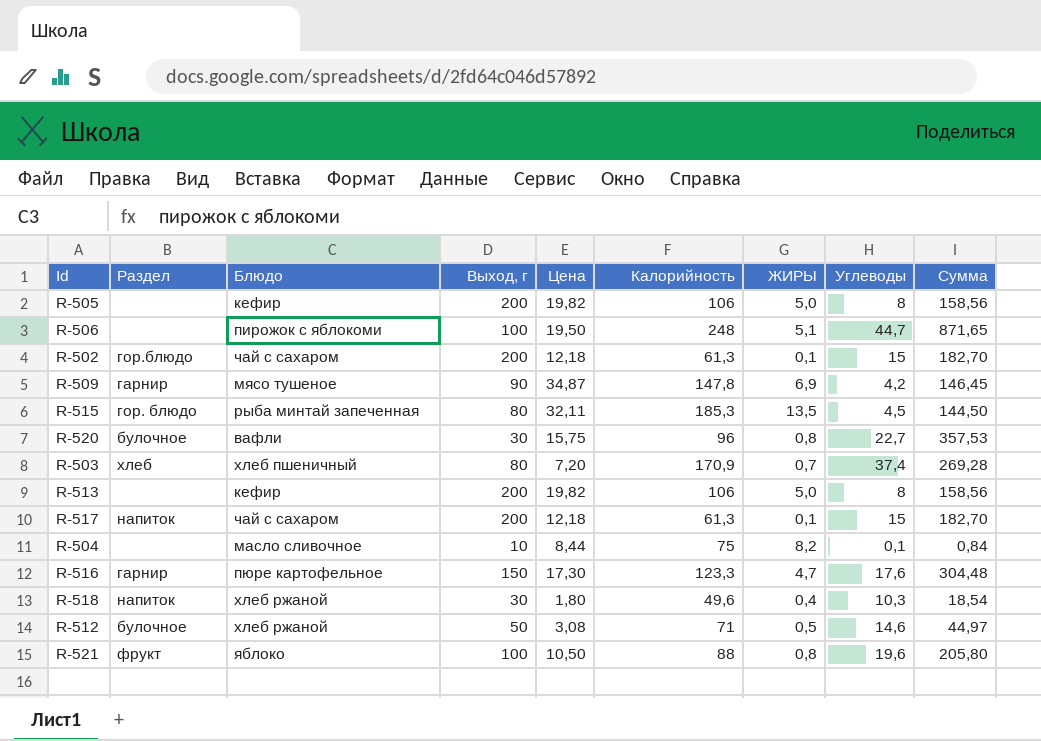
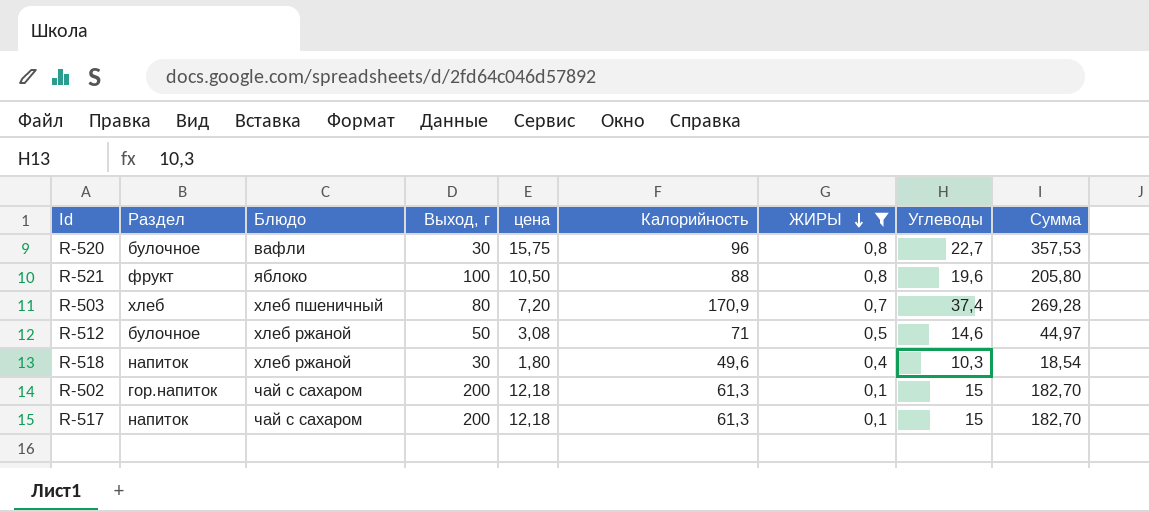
filter: none -> ЖИРЫ <= 0,8
row order: none -> ЖИРЫ descending
column name: Цена -> цена
R-502 | Раздел: гор.блюдо -> гор.напиток

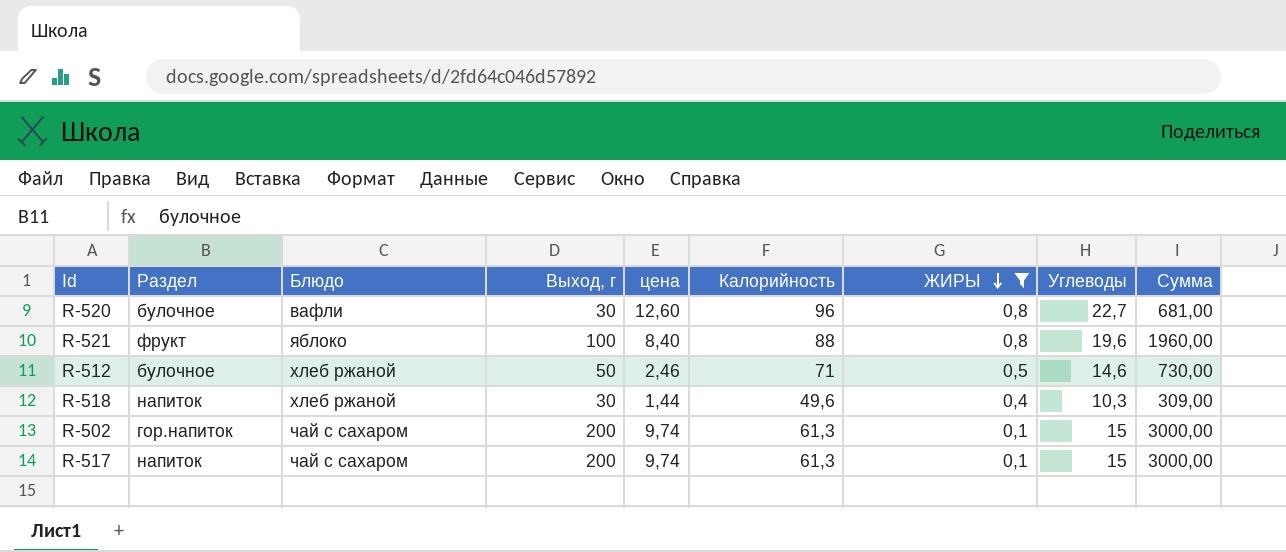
column Сумма | formula: [цена] * [Углеводы] -> [Выход, г] * [Углеводы]
row R-503: хлеб | хлеб пшеничный | 80 | 7,20 | 170,9 | 0,7 | 37,4 | 269,28 -> none
R-520 | цена: 15,75 -> 12,60
R-521 | цена: 10,50 -> 8,40
R-512 | цена: 3,08 -> 2,46
R-518 | цена: 1,80 -> 1,44
R-502 | цена: 12,18 -> 9,74
R-517 | цена: 12,18 -> 9,74

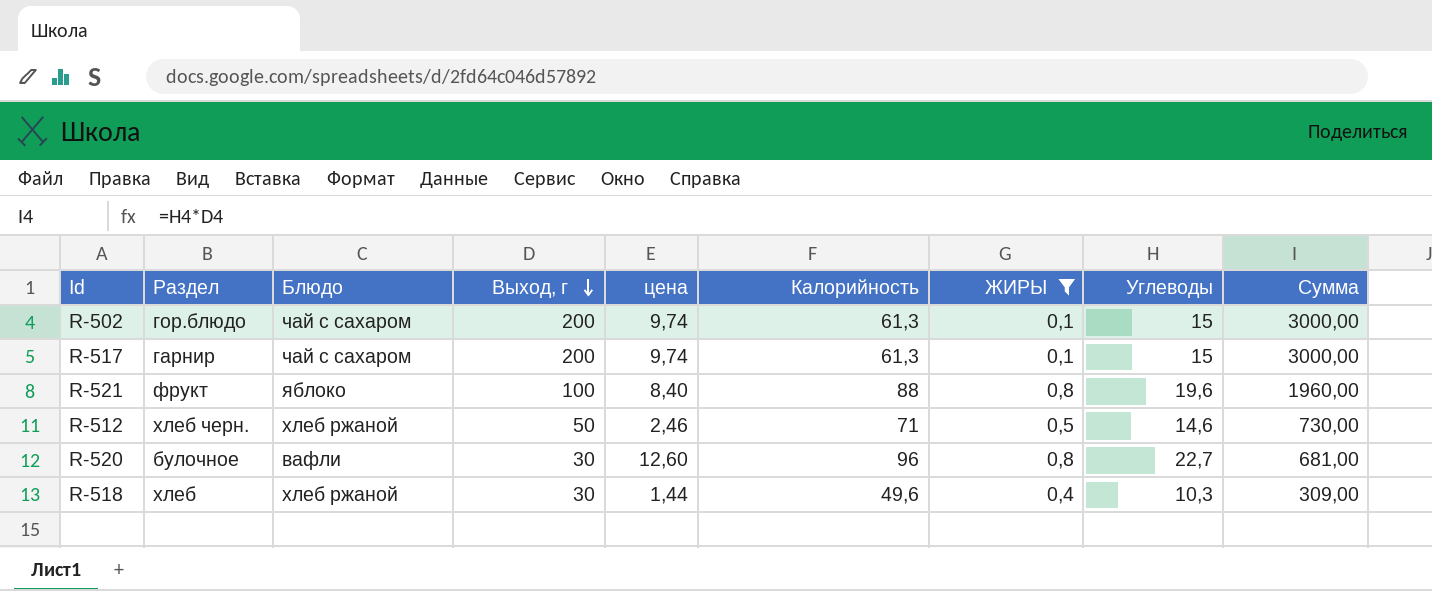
row order: ЖИРЫ descending -> Выход, г descending
R-502 | Раздел: гор.напиток -> гор.блюдо
R-517 | Раздел: напиток -> гарнир
R-512 | Раздел: булочное -> хлеб черн.
R-518 | Раздел: напиток -> хлеб

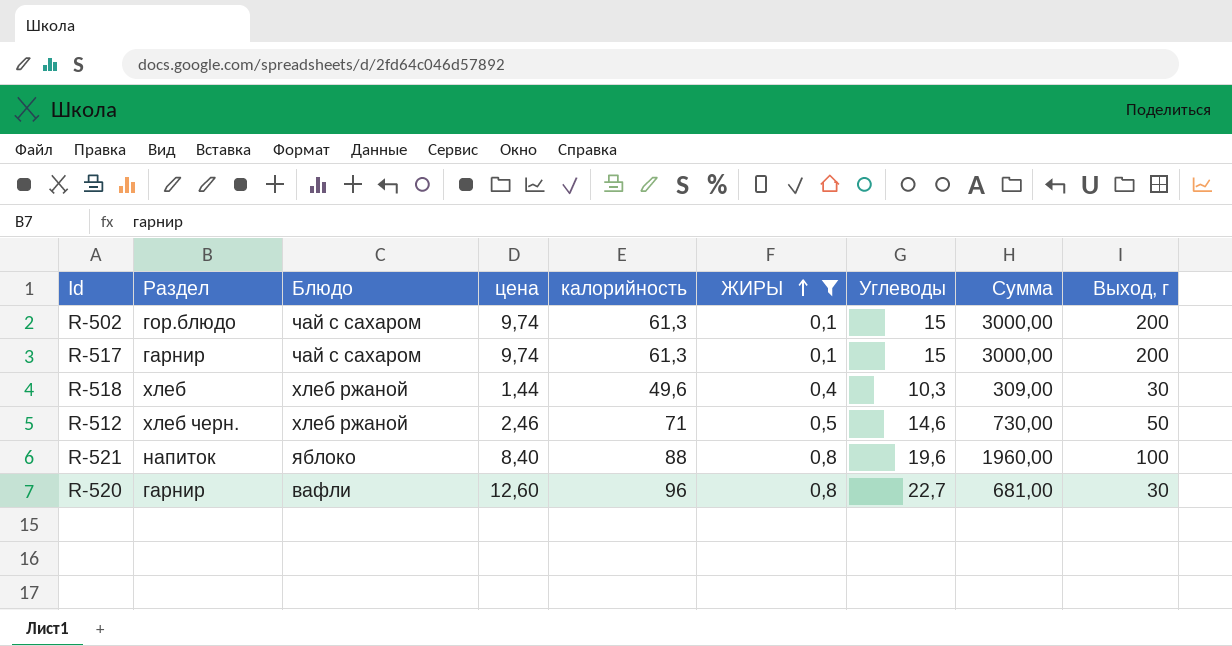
row order: Выход, г descending -> ЖИРЫ ascending
column name: Калорийность -> калорийность
column Выход, г | position: 4 -> 9
R-521 | Раздел: фрукт -> напиток
R-520 | Раздел: булочное -> гарнир

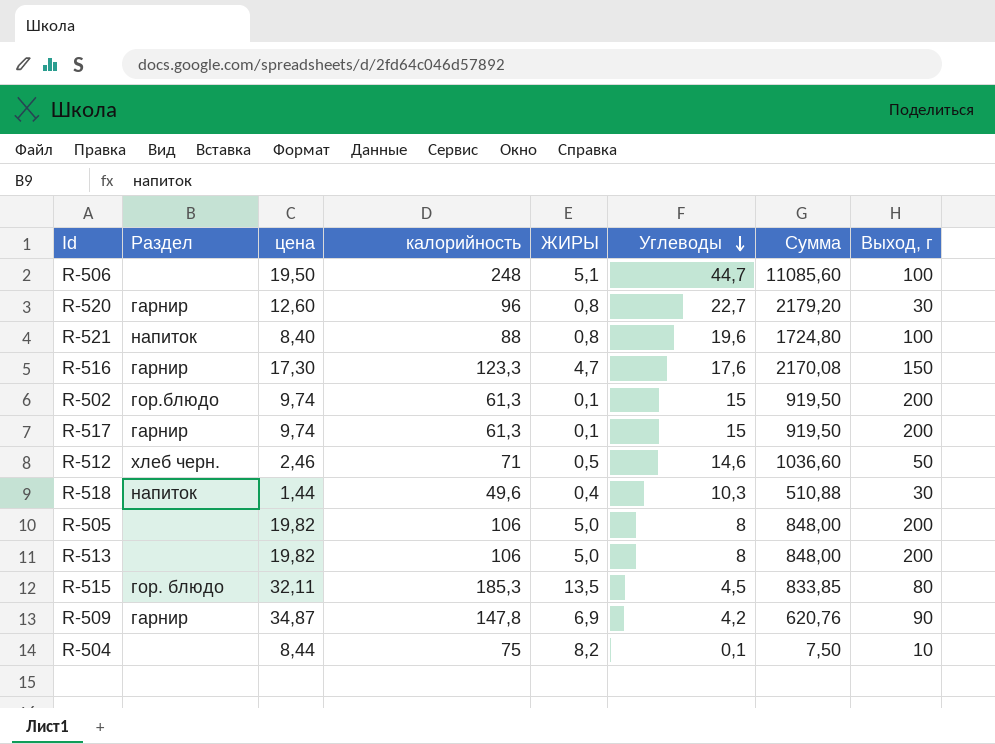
filter: ЖИРЫ <= 0,8 -> none
row order: ЖИРЫ ascending -> Углеводы descending
column Блюдо | position: 3 -> none
column Сумма | formula: [Углеводы] * [Выход, г] -> [калорийность] * [Углеводы]
R-518 | Раздел: хлеб -> напиток

